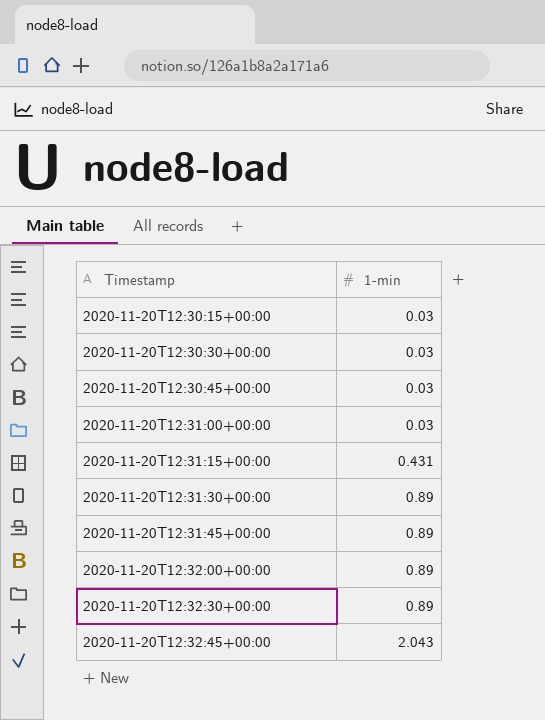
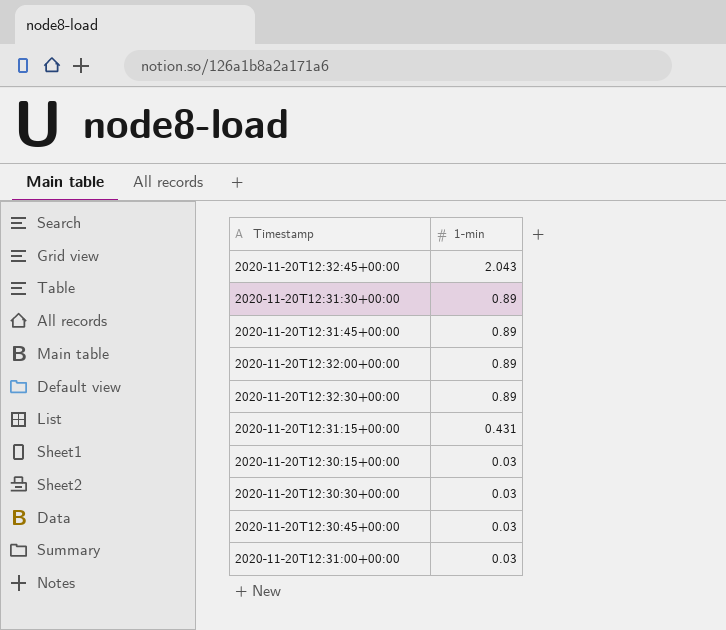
row order: Timestamp ascending -> 1-min descending

